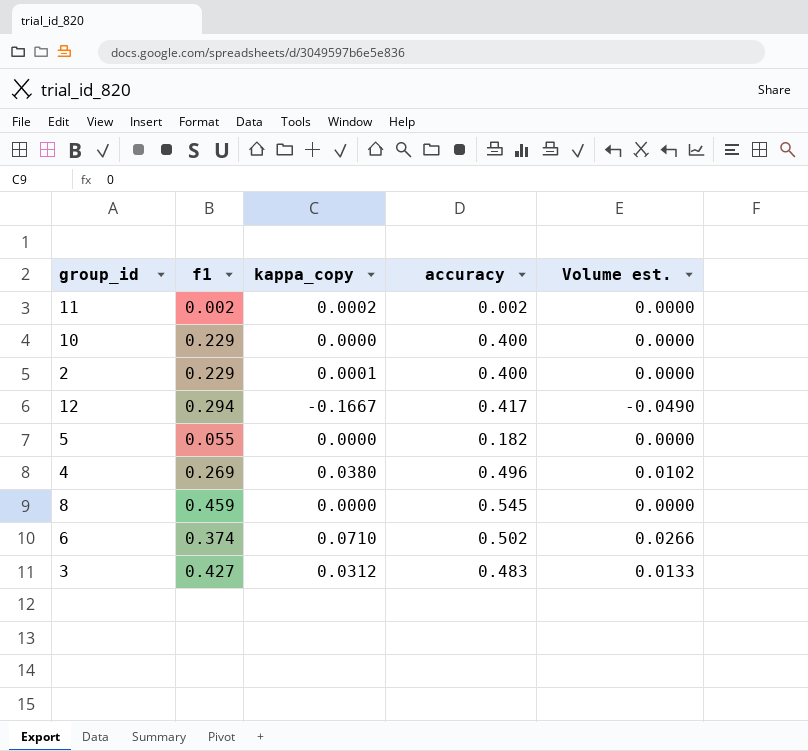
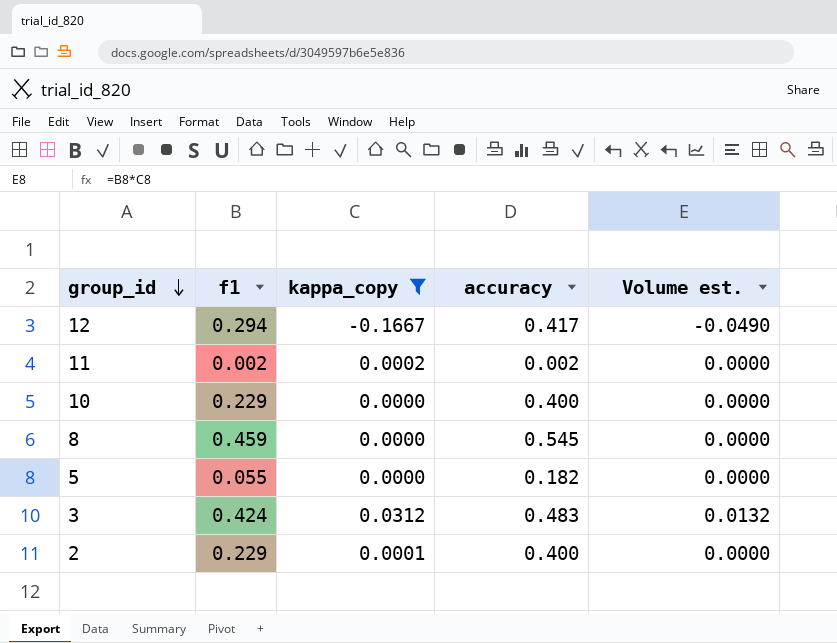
filter: none -> kappa_copy <= 0.0312
row order: none -> group_id descending
3 | f1: 0.427 -> 0.424
3 | Volume est.: 0.0133 -> 0.0132

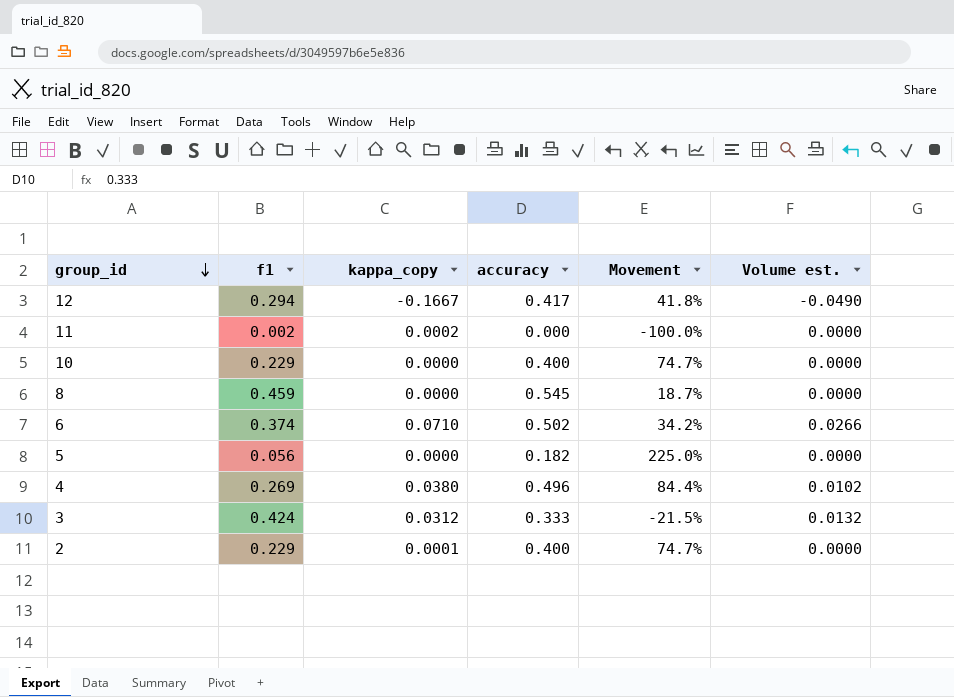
filter: kappa_copy <= 0.0312 -> none
column Movement | formula: none -> ([accuracy] - [f1]) / [f1]
11 | accuracy: 0.002 -> 0.000
5 | f1: 0.055 -> 0.056
3 | accuracy: 0.483 -> 0.333

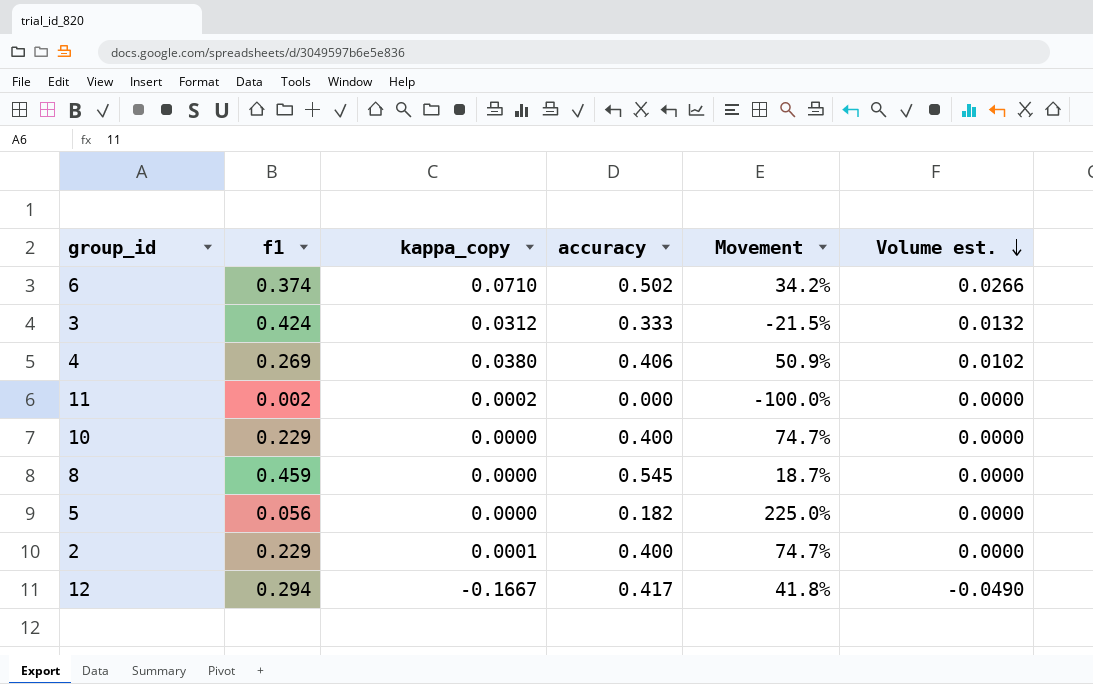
row order: group_id descending -> Volume est. descending
4 | accuracy: 0.496 -> 0.406
4 | Movement: 84.4% -> 50.9%

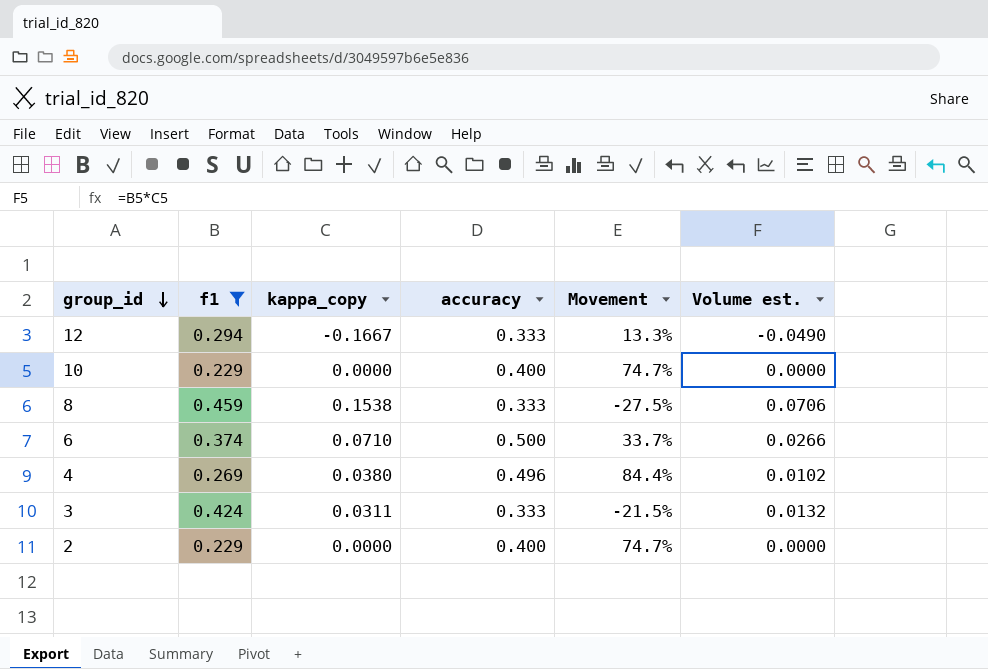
filter: none -> f1 >= 0.229
row order: Volume est. descending -> group_id descending
12 | accuracy: 0.417 -> 0.333
12 | Movement: 41.8% -> 13.3%
8 | kappa_copy: 0.0000 -> 0.1538
8 | accuracy: 0.545 -> 0.333
8 | Movement: 18.7% -> -27.5%
8 | Volume est.: 0.0000 -> 0.0706
6 | accuracy: 0.502 -> 0.500
6 | Movement: 34.2% -> 33.7%
4 | accuracy: 0.406 -> 0.496
4 | Movement: 50.9% -> 84.4%
3 | kappa_copy: 0.0312 -> 0.0311
2 | kappa_copy: 0.0001 -> 0.0000

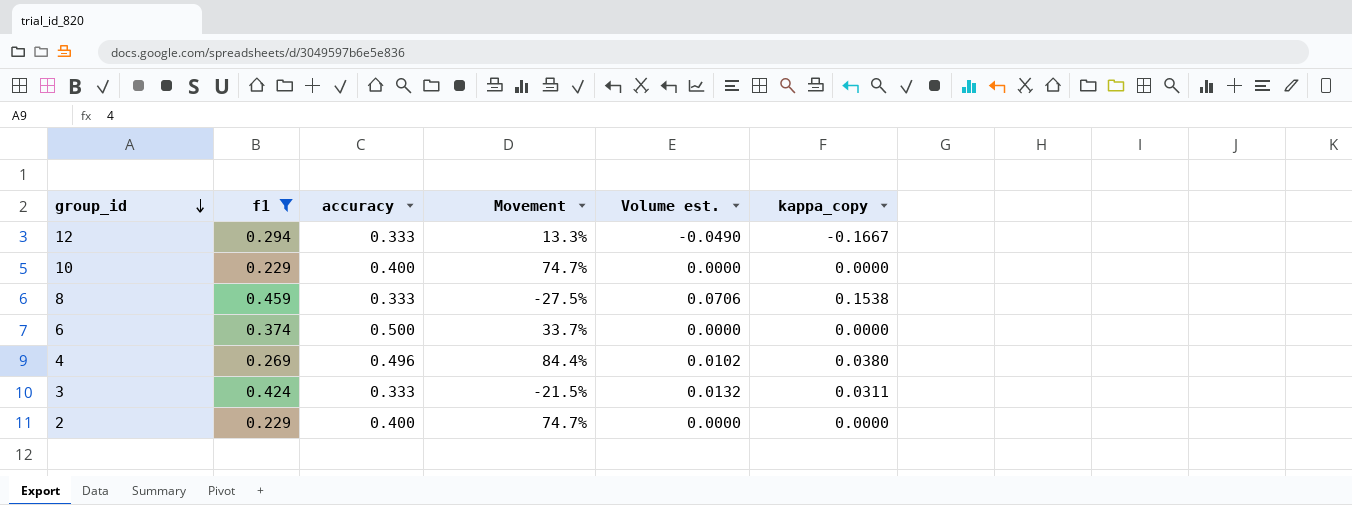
column kappa_copy | position: 3 -> 6
6 | Volume est.: 0.0266 -> 0.0000
6 | kappa_copy: 0.0710 -> 0.0000

